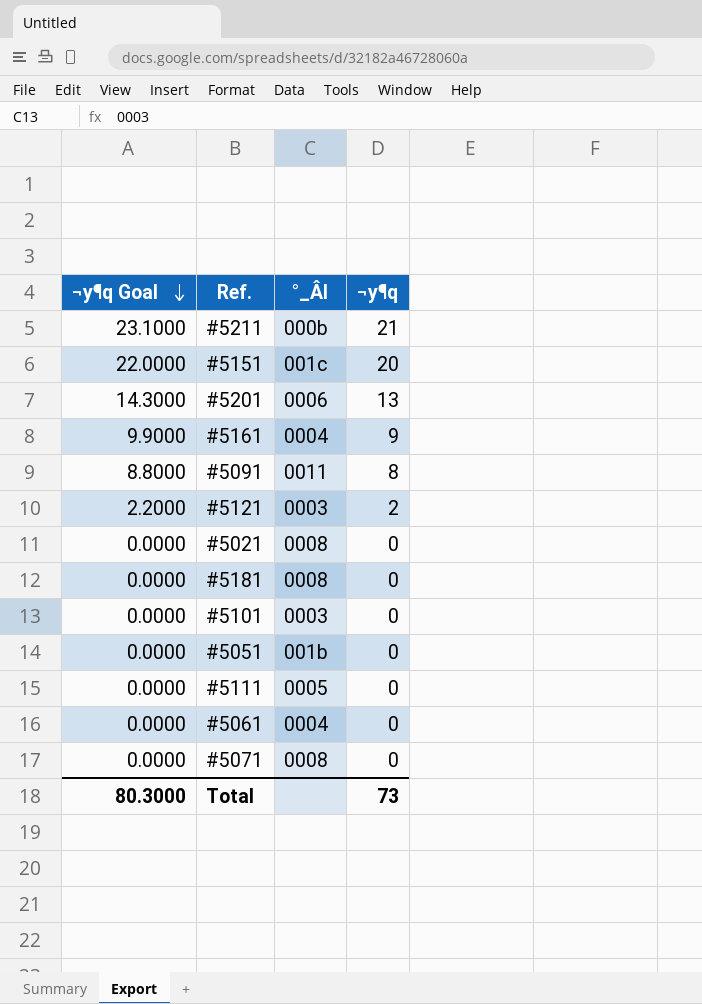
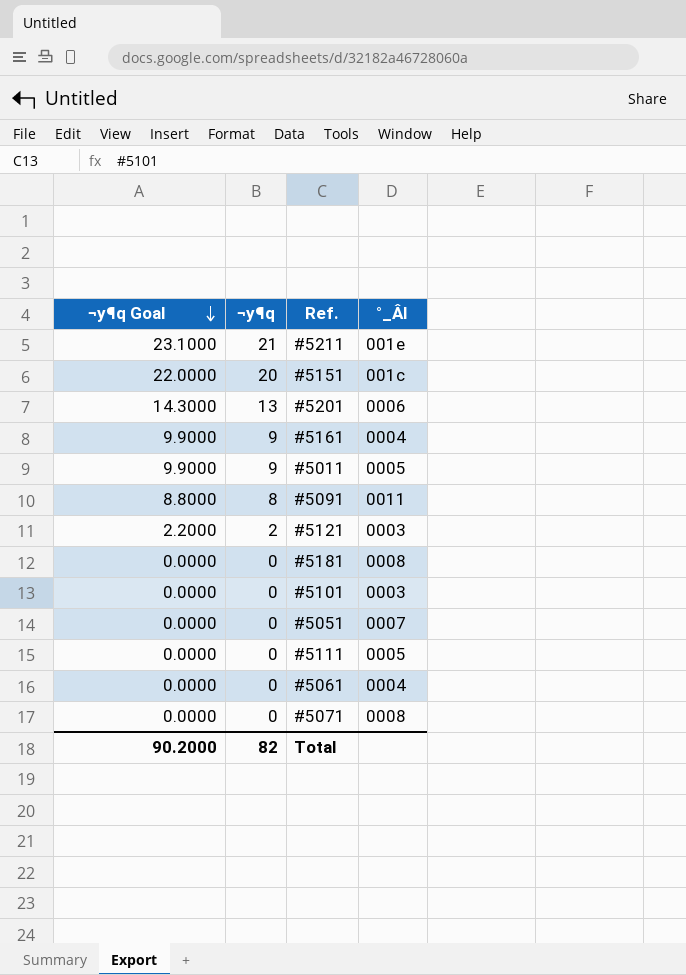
column ¬y¶q | position: 4 -> 2
row #5021: 0.0000 | 0008 | 0 -> none
#5211 | °_ÂI: 000b -> 001e
row #5011: none -> 9.9000 | 9 | 0005
#5051 | °_ÂI: 001b -> 0007
Total | ¬y¶q Goal: 80.3000 -> 90.2000
Total | ¬y¶q: 73 -> 82

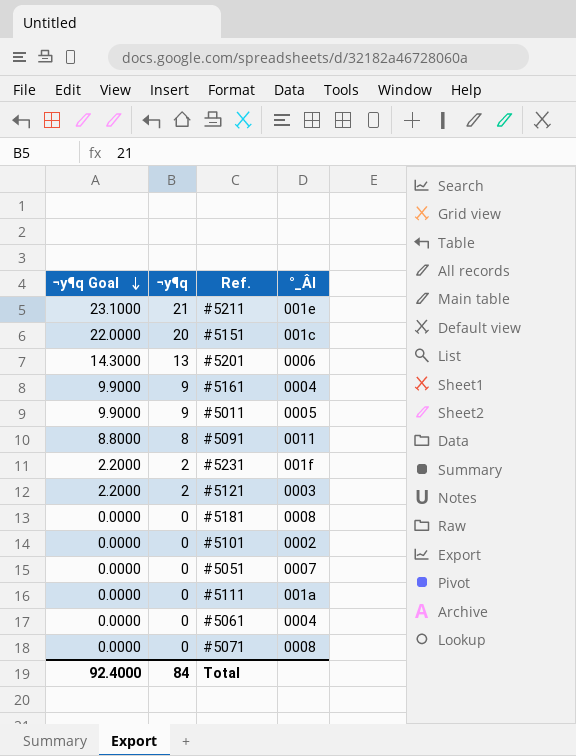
row #5231: none -> 2.2000 | 2 | 001f
#5101 | °_ÂI: 0003 -> 0002
#5111 | °_ÂI: 0005 -> 001a
Total | ¬y¶q Goal: 90.2000 -> 92.4000
Total | ¬y¶q: 82 -> 84

